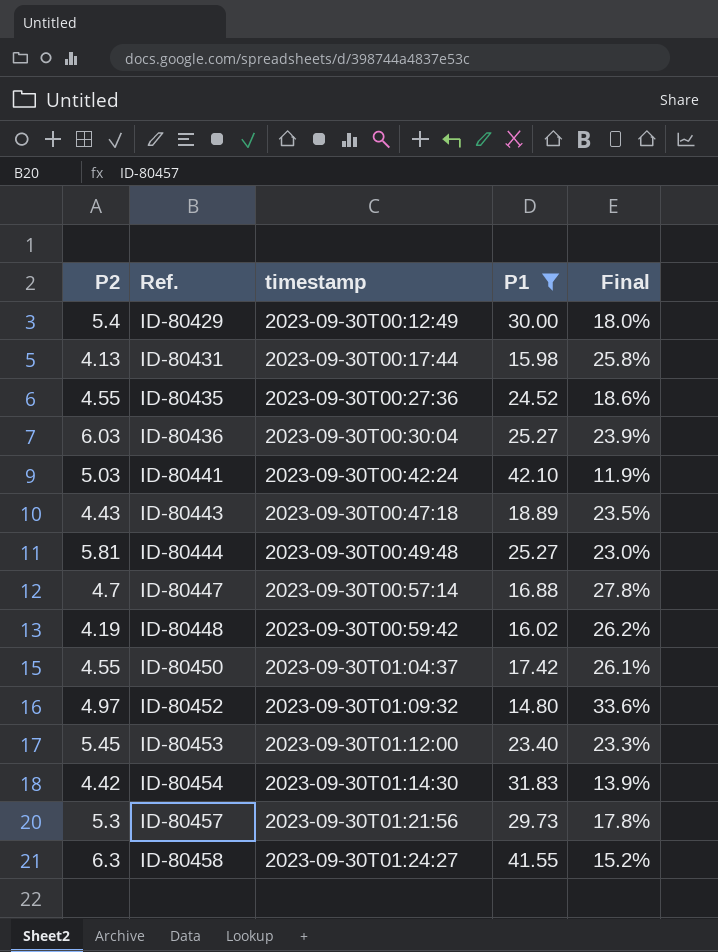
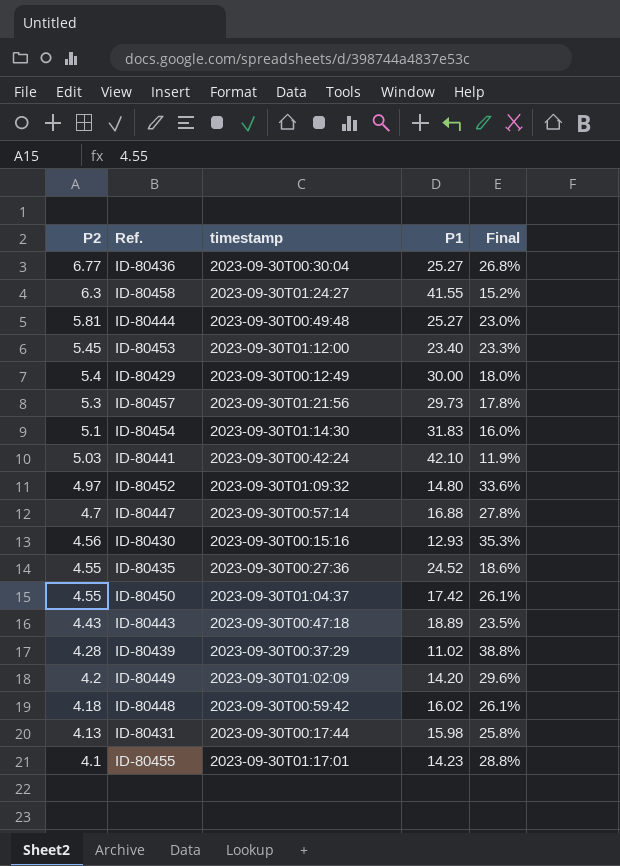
filter: P1 >= 14.80 -> none
row order: Ref. ascending -> P2 descending
ID-80436 | P2: 6.03 -> 6.77
ID-80436 | Final: 23.9% -> 26.8%
ID-80454 | P2: 4.42 -> 5.1
ID-80454 | Final: 13.9% -> 16.0%
ID-80448 | P2: 4.19 -> 4.18
ID-80448 | Final: 26.2% -> 26.1%

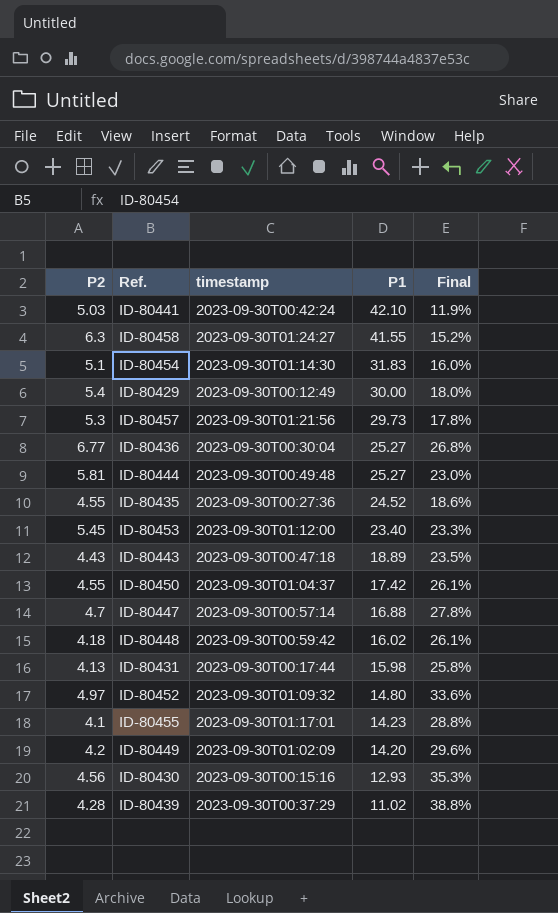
row order: P2 descending -> P1 descending

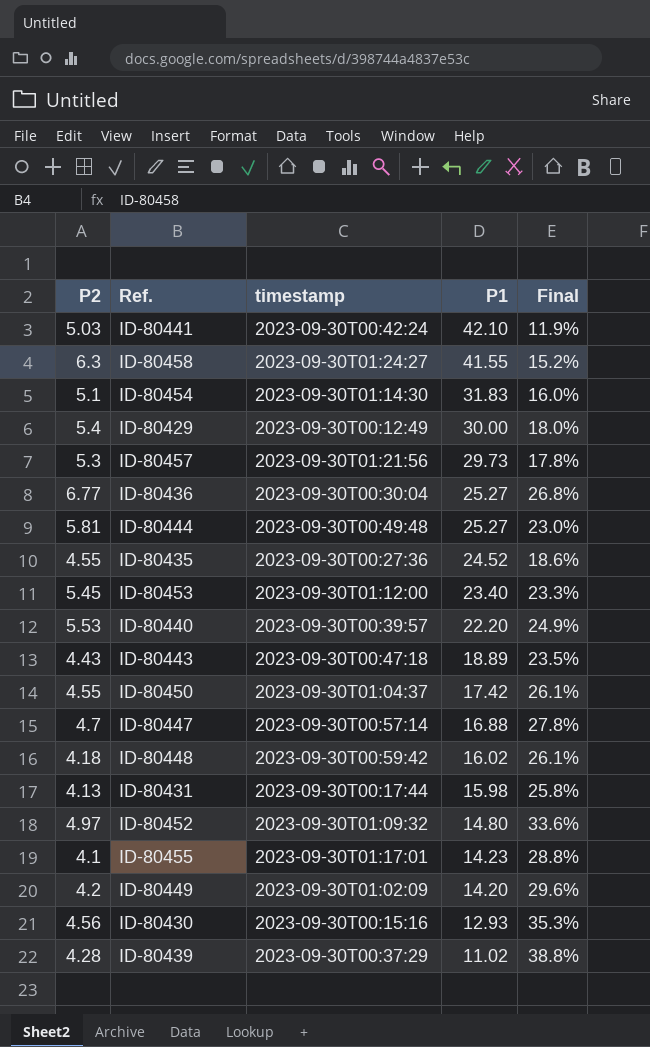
row ID-80440: none -> 5.53 | 2023-09-30T00:39:57 | 22.20 | 24.9%

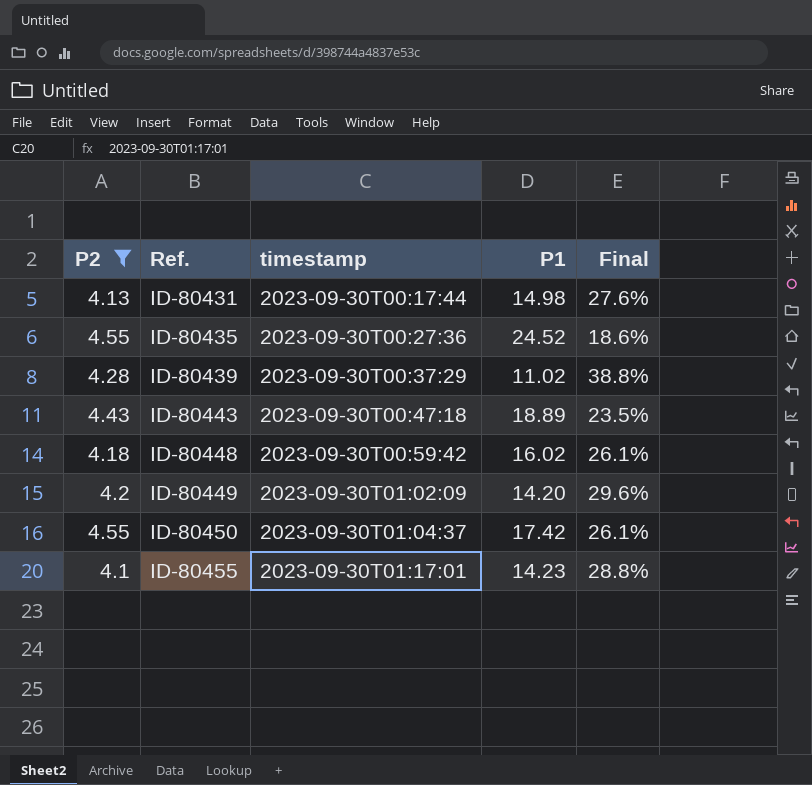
filter: none -> P2 <= 4.55
row order: P1 descending -> Ref. ascending
ID-80431 | P1: 15.98 -> 14.98
ID-80431 | Final: 25.8% -> 27.6%

